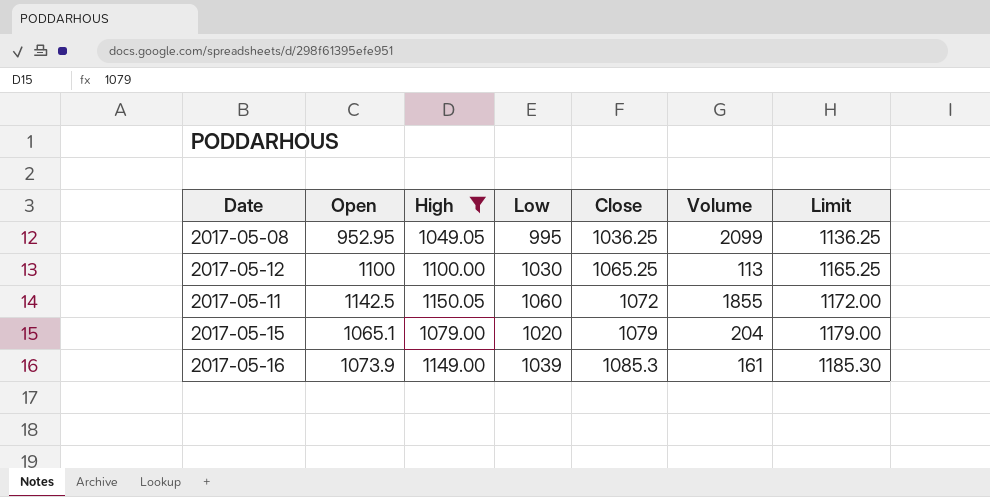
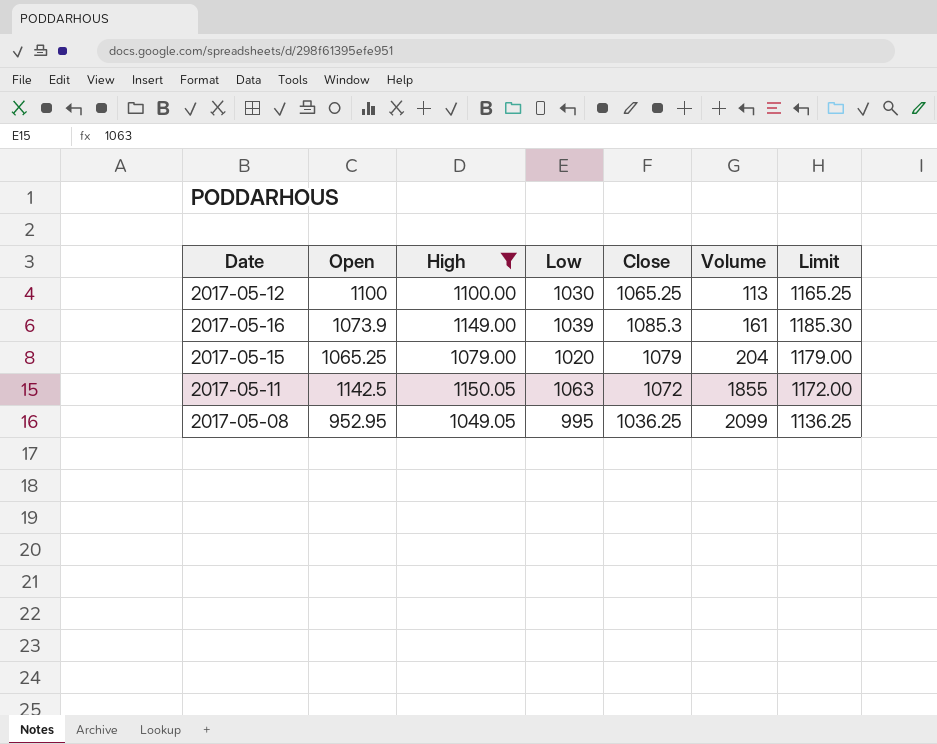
row order: Close ascending -> Volume ascending
2017-05-15 | Open: 1065.1 -> 1065.25
2017-05-11 | Low: 1060 -> 1063

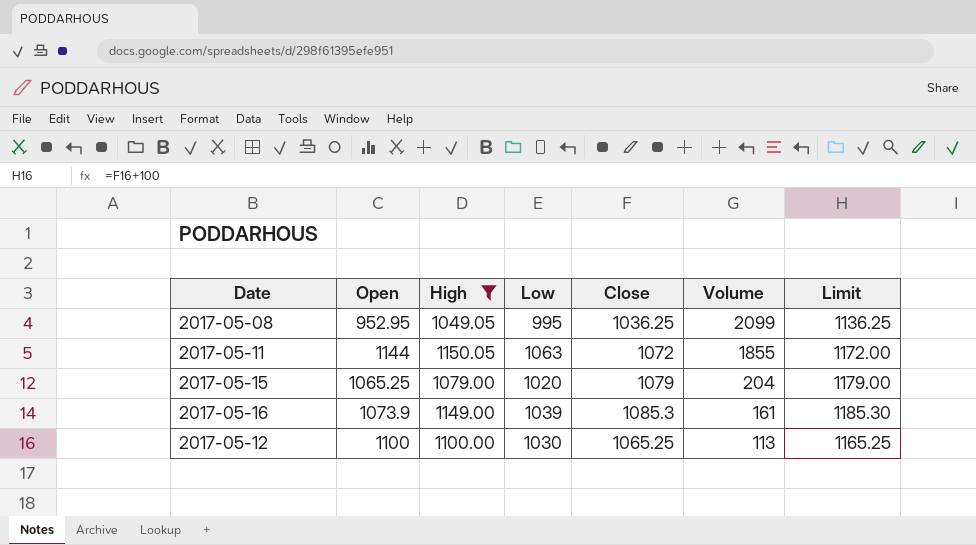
row order: Volume ascending -> Volume descending
2017-05-11 | Open: 1142.5 -> 1144

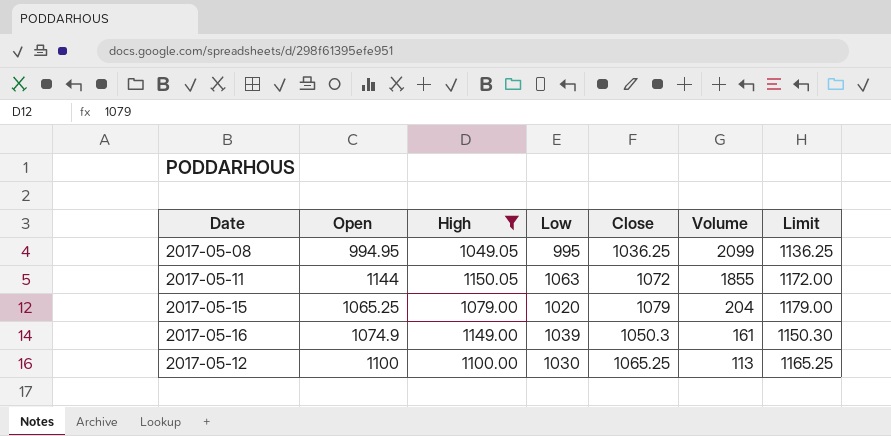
2017-05-08 | Open: 952.95 -> 994.95
2017-05-16 | Open: 1073.9 -> 1074.9
2017-05-16 | Close: 1085.3 -> 1050.3
2017-05-16 | Limit: 1185.30 -> 1150.30

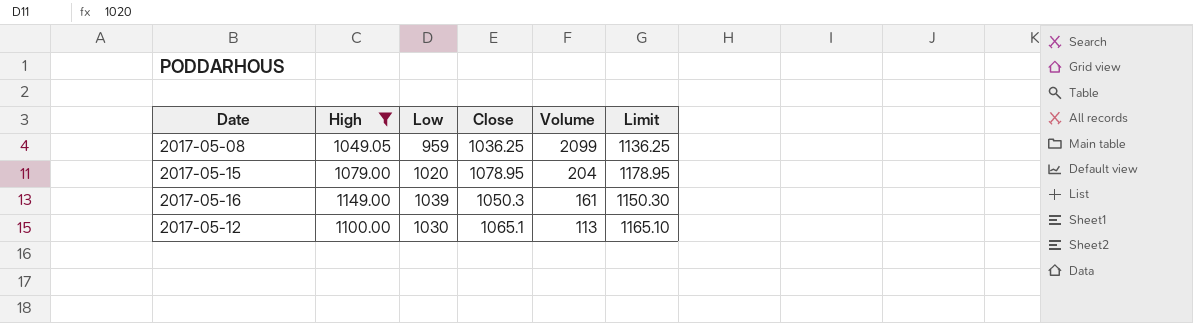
column Open | position: 2 -> none
row 2017-05-11: 1144 | 1150.05 | 1063 | 1072 | 1855 | 1172.00 -> none
2017-05-08 | Low: 995 -> 959
2017-05-15 | Close: 1079 -> 1078.95
2017-05-15 | Limit: 1179.00 -> 1178.95
2017-05-12 | Close: 1065.25 -> 1065.1
2017-05-12 | Limit: 1165.25 -> 1165.10

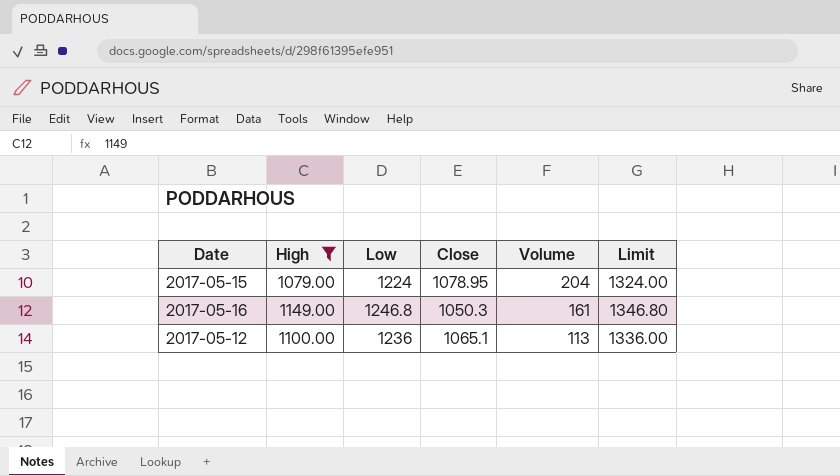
column Limit | formula: [Close] + 100 -> [Low] + 100
row 2017-05-08: 1049.05 | 959 | 1036.25 | 2099 | 1136.25 -> none
2017-05-15 | Low: 1020 -> 1224
2017-05-16 | Low: 1039 -> 1246.8
2017-05-12 | Low: 1030 -> 1236

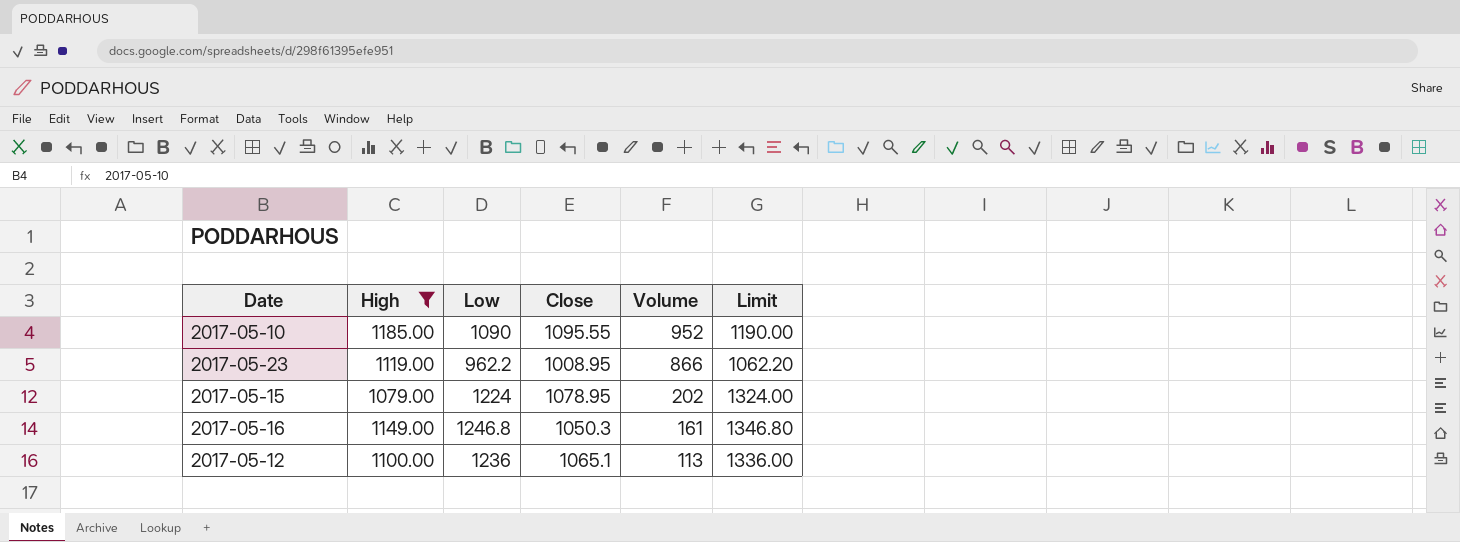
row 2017-05-10: none -> 1185.00 | 1090 | 1095.55 | 952 | 1190.00
row 2017-05-23: none -> 1119.00 | 962.2 | 1008.95 | 866 | 1062.20
2017-05-15 | Volume: 204 -> 202

